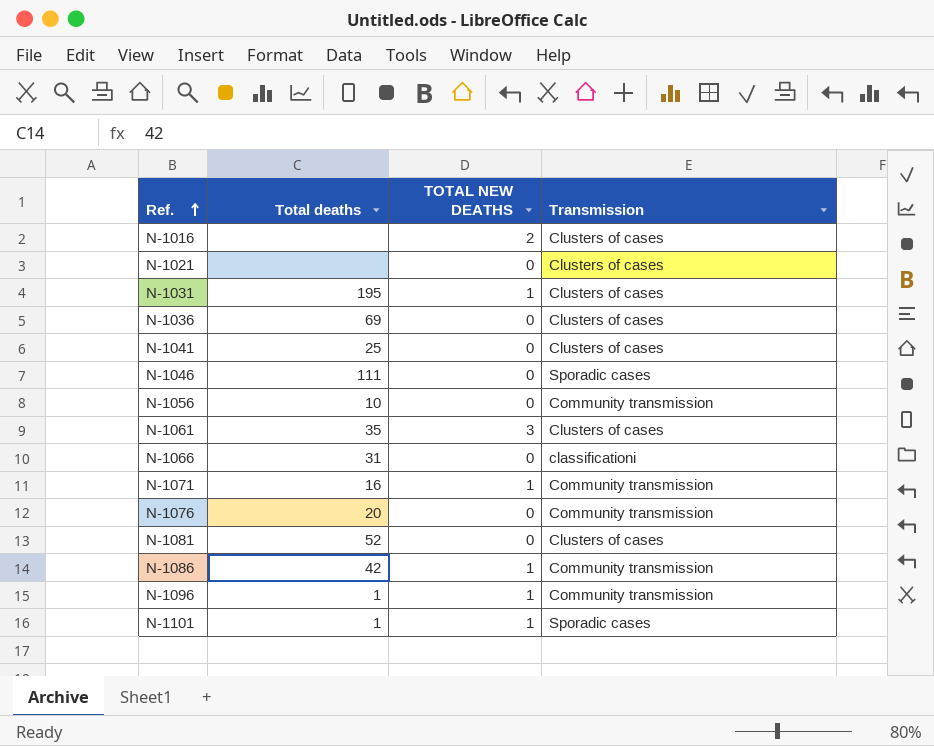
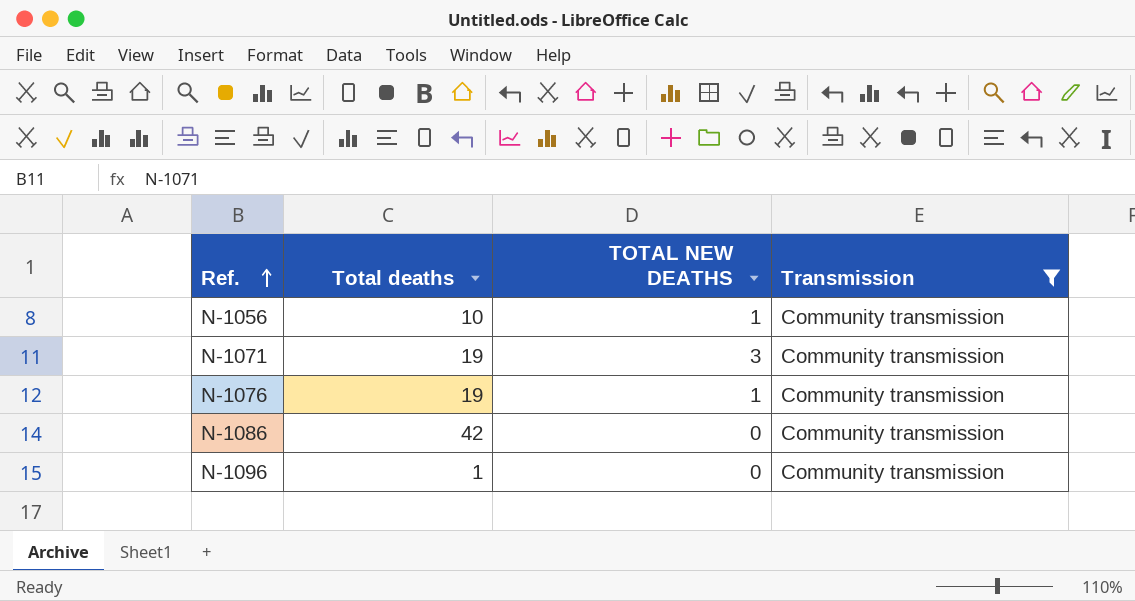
filter: none -> Transmission = Community transmission
N-1056 | TOTAL NEW DEATHS: 0 -> 1
N-1071 | Total deaths: 16 -> 19
N-1071 | TOTAL NEW DEATHS: 1 -> 3
N-1076 | Total deaths: 20 -> 19
N-1076 | TOTAL NEW DEATHS: 0 -> 1
N-1086 | TOTAL NEW DEATHS: 1 -> 0
N-1096 | TOTAL NEW DEATHS: 1 -> 0

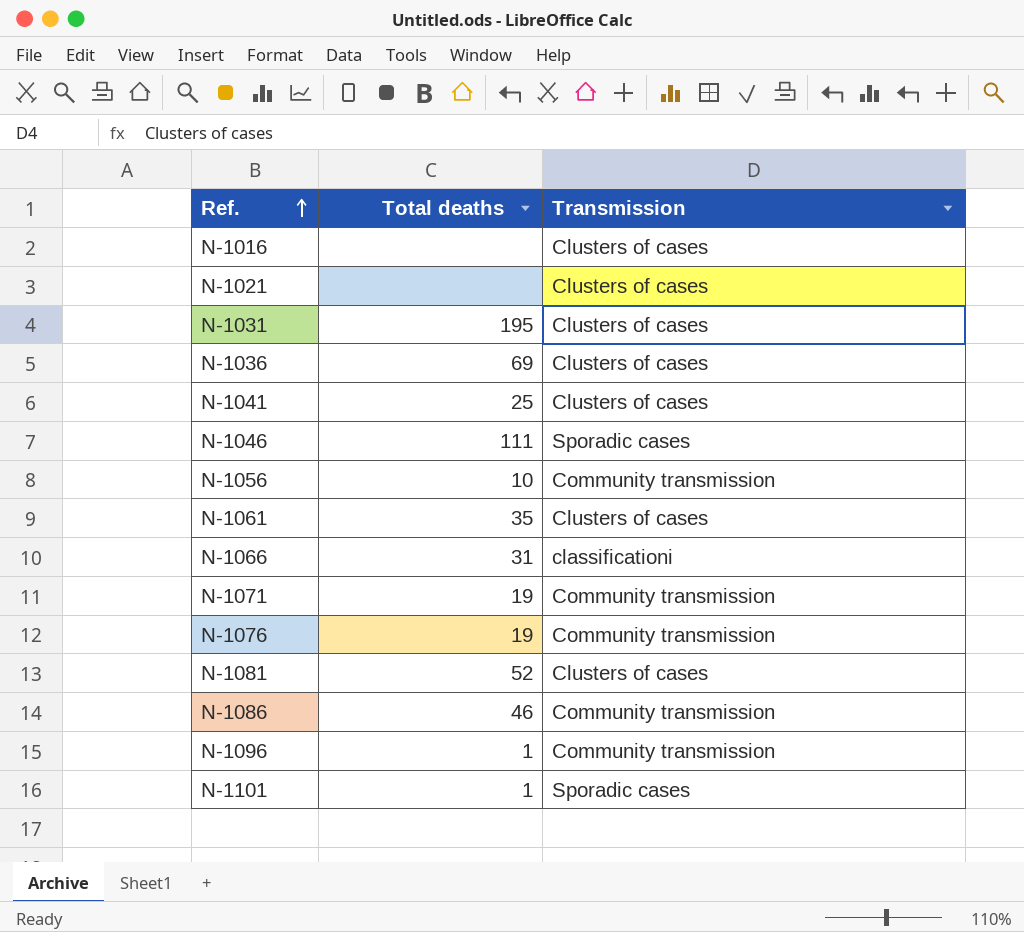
filter: Transmission = Community transmission -> none
column TOTAL NEW DEATHS | position: 3 -> none
N-1086 | Total deaths: 42 -> 46

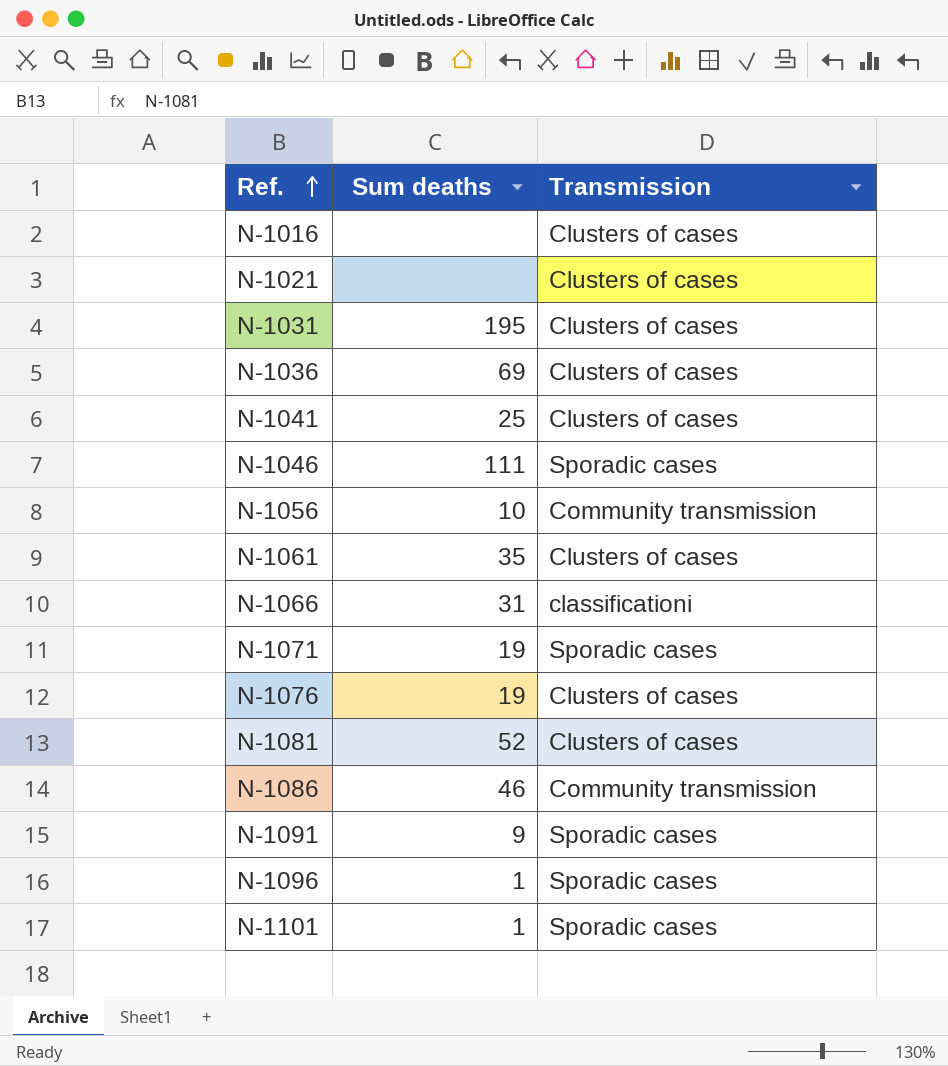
column name: Total deaths -> Sum deaths
N-1071 | Transmission: Community transmission -> Sporadic cases
N-1076 | Transmission: Community transmission -> Clusters of cases
row N-1091: none -> 9 | Sporadic cases
N-1096 | Transmission: Community transmission -> Sporadic cases

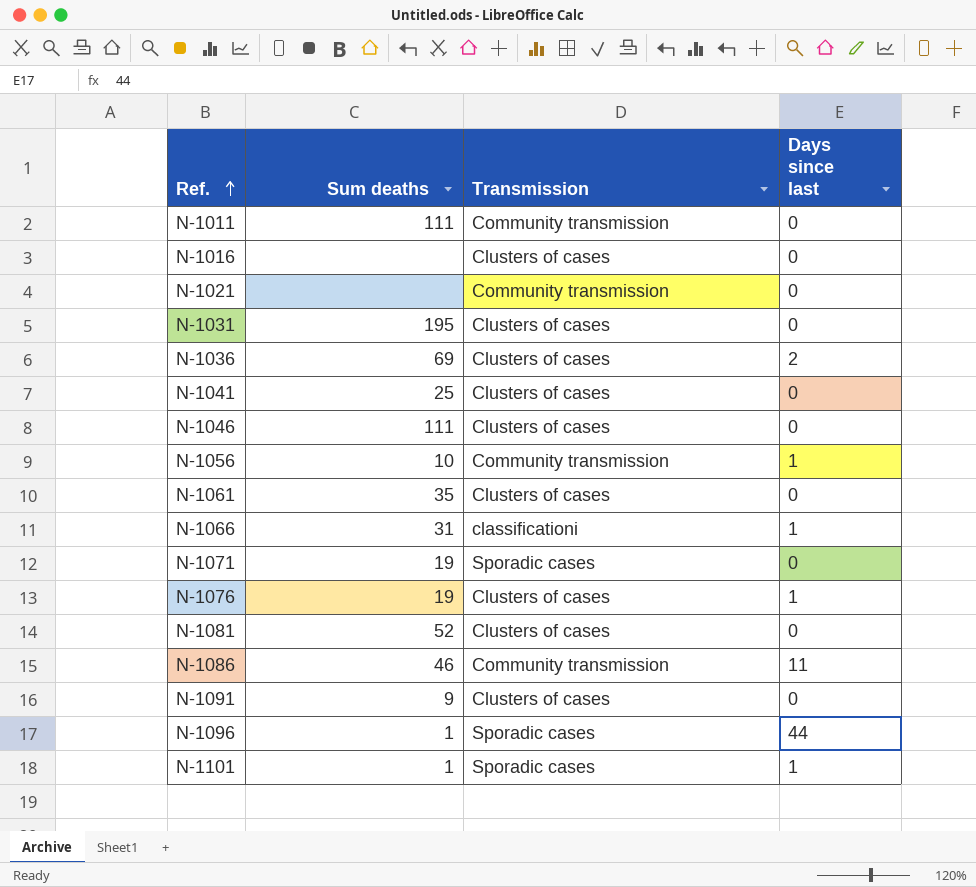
column Days since last | position: none -> 4
row N-1011: none -> 111 | Community transmission | 0
N-1021 | Transmission: Clusters of cases -> Community transmission
N-1046 | Transmission: Sporadic cases -> Clusters of cases
N-1091 | Transmission: Sporadic cases -> Clusters of cases

